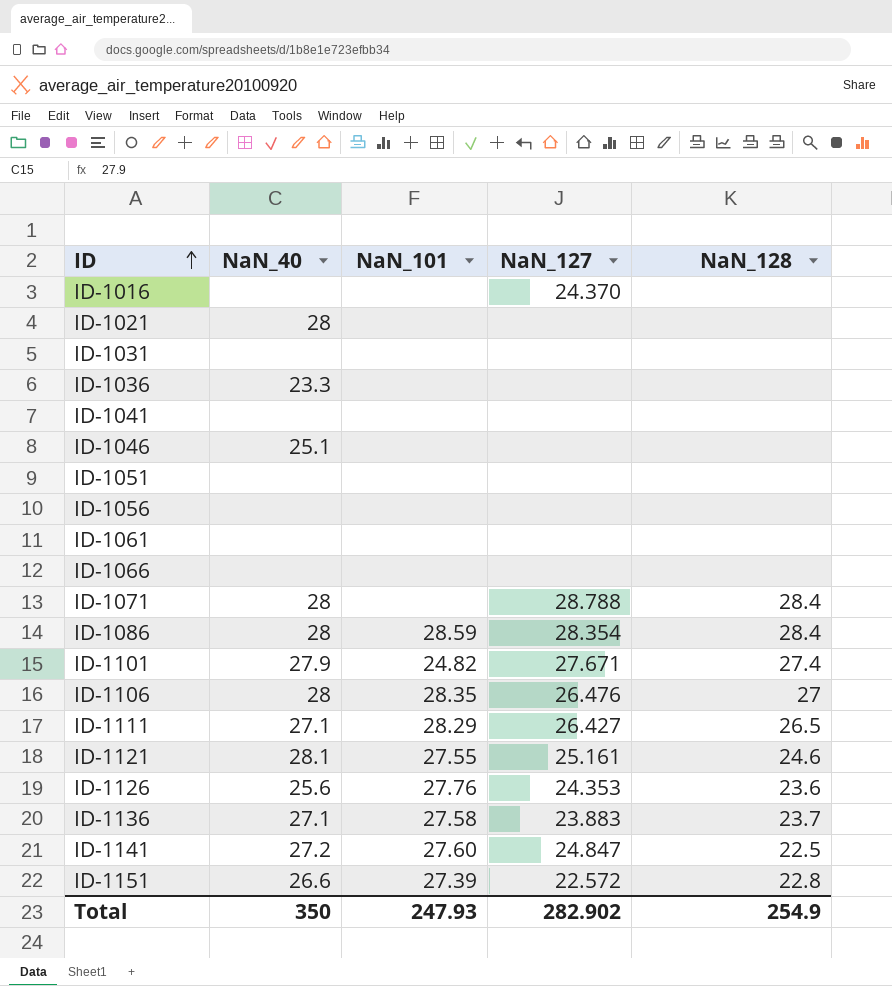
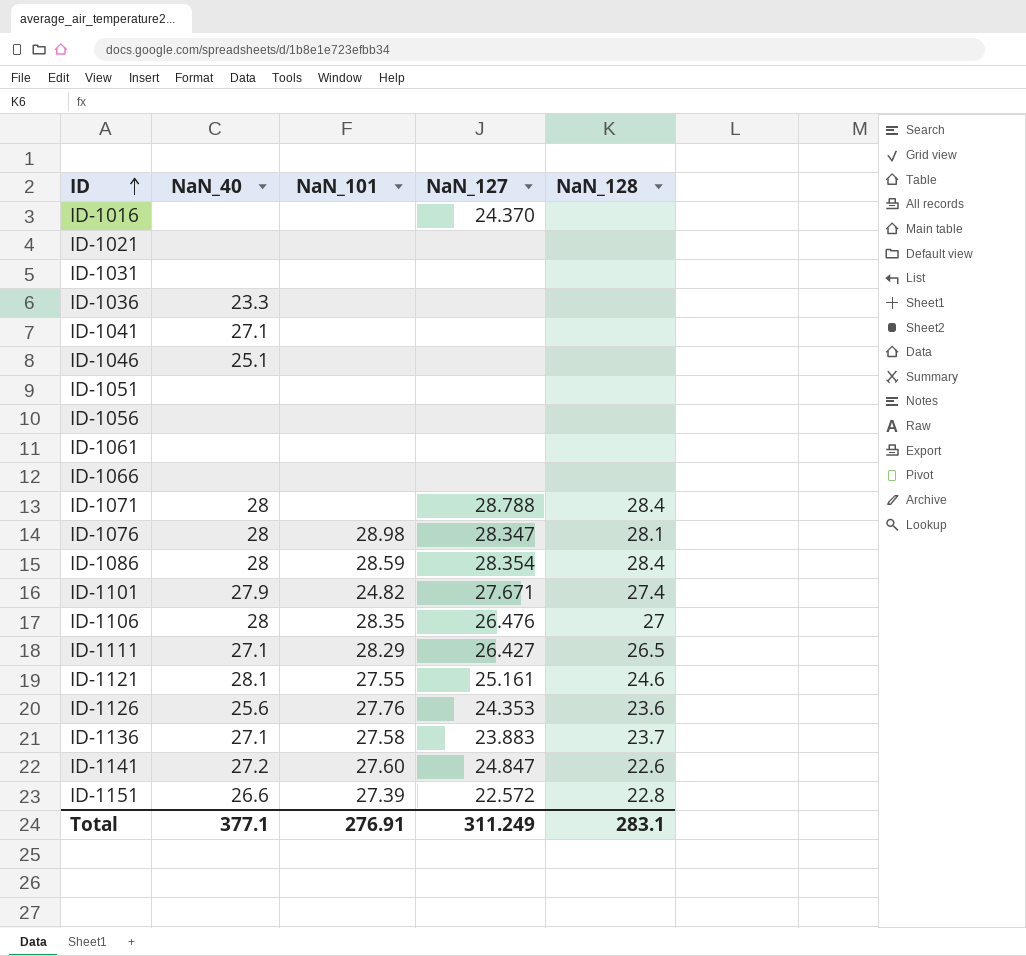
ID-1021 | NaN_40: 28 -> none
ID-1041 | NaN_40: none -> 27.1
row ID-1076: none -> 28 | 28.98 | 28.347 | 28.1
ID-1141 | NaN_128: 22.5 -> 22.6
Total | NaN_40: 350 -> 377.1
Total | NaN_101: 247.93 -> 276.91
Total | NaN_127: 282.902 -> 311.249
Total | NaN_128: 254.9 -> 283.1

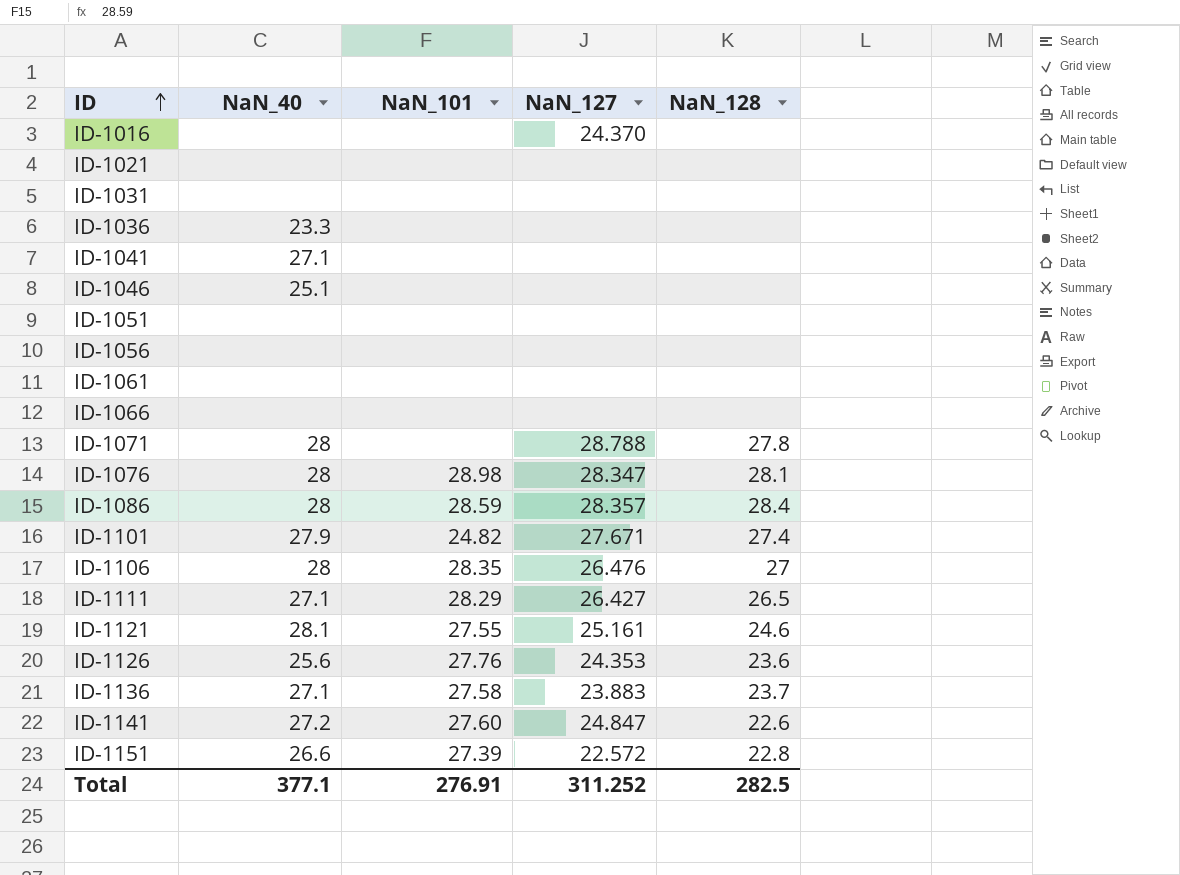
ID-1071 | NaN_128: 28.4 -> 27.8
ID-1086 | NaN_127: 28.354 -> 28.357
Total | NaN_127: 311.249 -> 311.252
Total | NaN_128: 283.1 -> 282.5

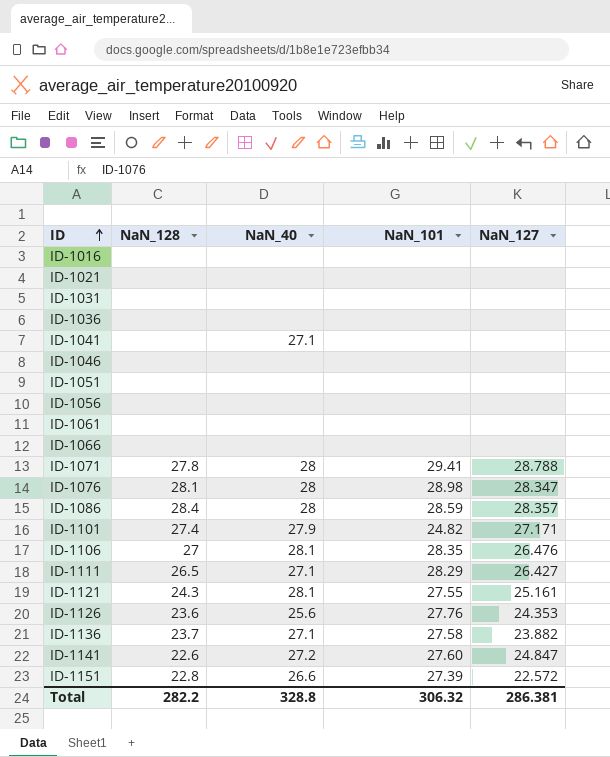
column NaN_128 | position: 5 -> 2
ID-1016 | NaN_127: 24.370 -> none
ID-1036 | NaN_40: 23.3 -> none
ID-1046 | NaN_40: 25.1 -> none
ID-1071 | NaN_101: none -> 29.41
ID-1101 | NaN_127: 27.671 -> 27.171
ID-1106 | NaN_40: 28 -> 28.1
ID-1121 | NaN_128: 24.6 -> 24.3
ID-1136 | NaN_127: 23.883 -> 23.882
Total | NaN_128: 282.5 -> 282.2
Total | NaN_40: 377.1 -> 328.8
Total | NaN_101: 276.91 -> 306.32
Total | NaN_127: 311.252 -> 286.381

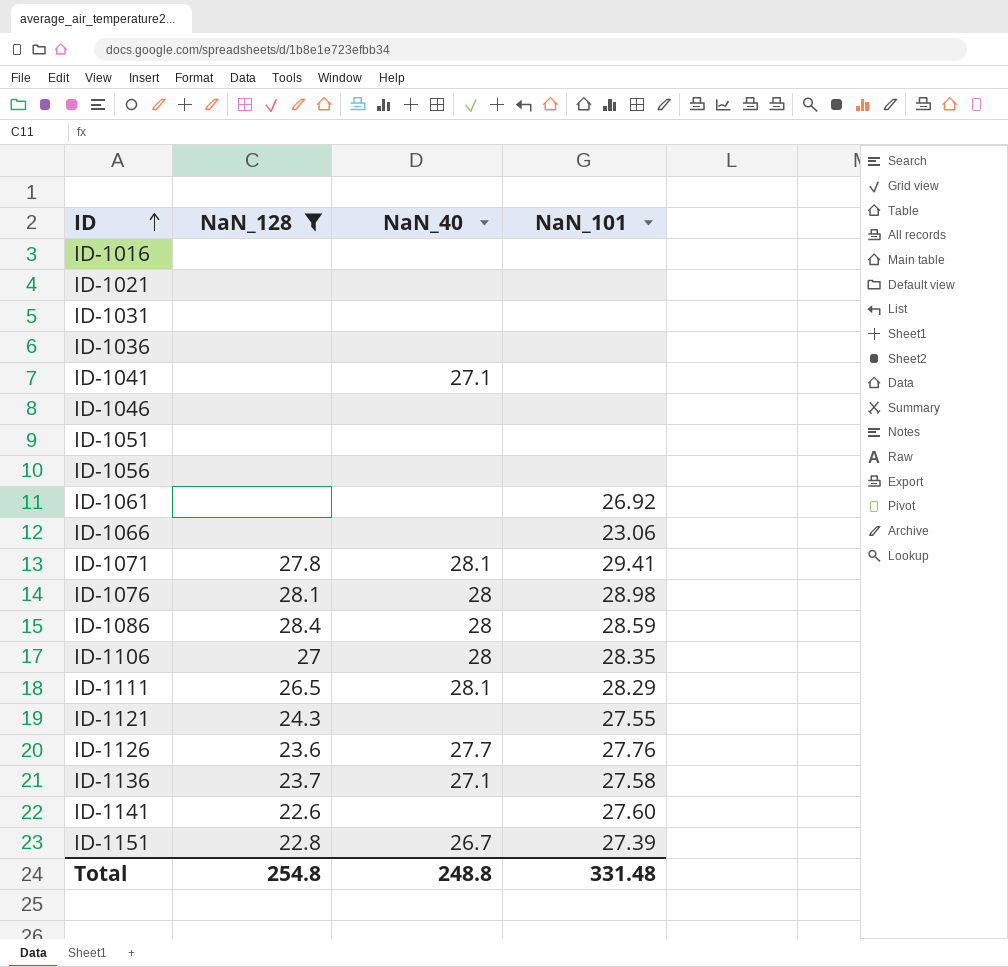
filter: none -> NaN_128 != 27.4
column NaN_127 | position: 5 -> none
ID-1061 | NaN_101: none -> 26.92
ID-1066 | NaN_101: none -> 23.06
ID-1071 | NaN_40: 28 -> 28.1
ID-1106 | NaN_40: 28.1 -> 28
ID-1111 | NaN_40: 27.1 -> 28.1
ID-1121 | NaN_40: 28.1 -> none
ID-1126 | NaN_40: 25.6 -> 27.7
ID-1141 | NaN_40: 27.2 -> none
ID-1151 | NaN_40: 26.6 -> 26.7
Total | NaN_128: 282.2 -> 254.8
Total | NaN_40: 328.8 -> 248.8
Total | NaN_101: 306.32 -> 331.48

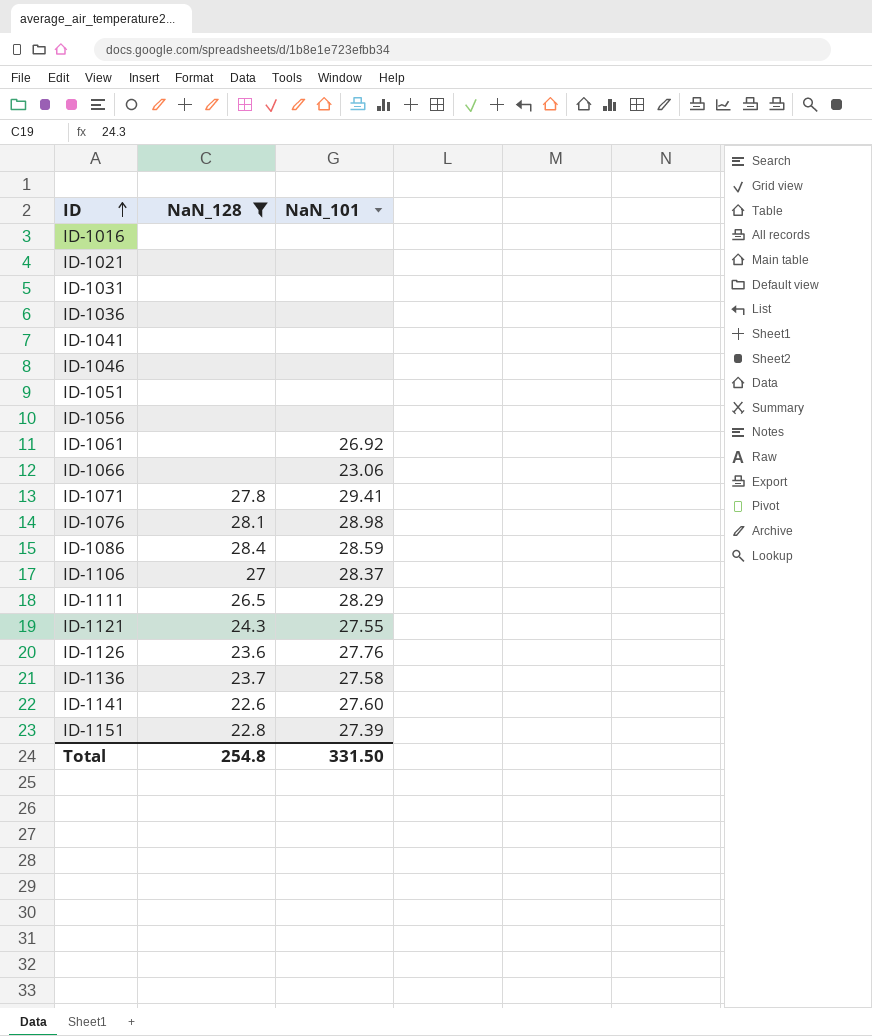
column NaN_40 | position: 3 -> none
ID-1106 | NaN_101: 28.35 -> 28.37
Total | NaN_101: 331.48 -> 331.50

